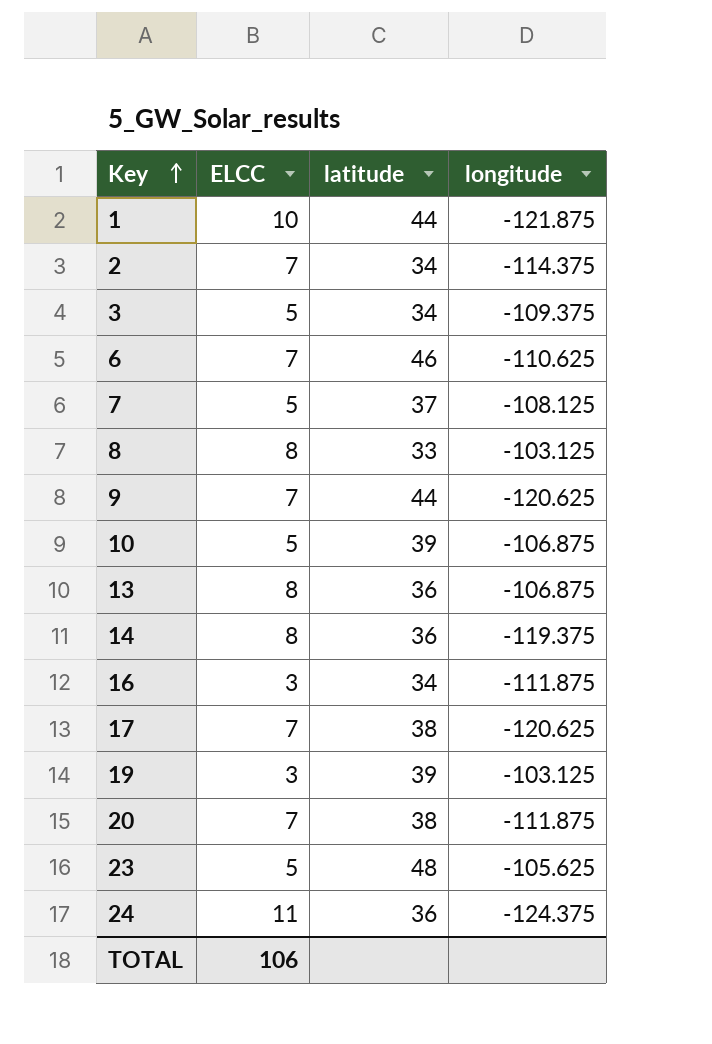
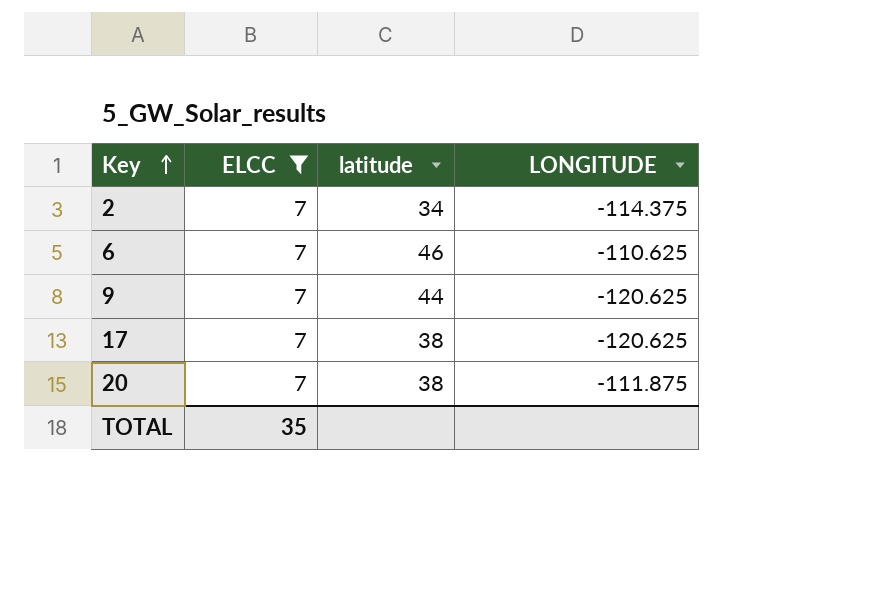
filter: none -> ELCC = 7
column name: longitude -> LONGITUDE
TOTAL | ELCC: 106 -> 35

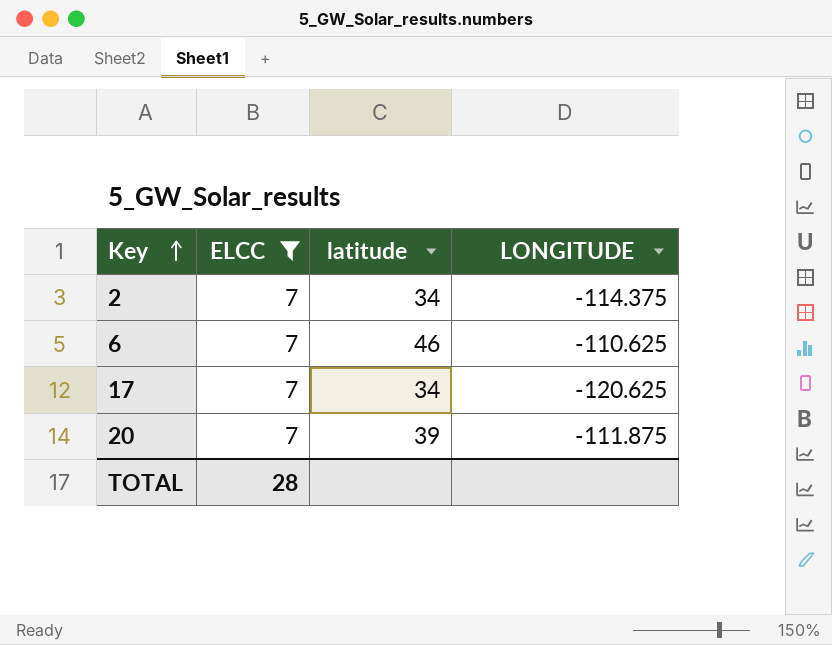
row 9: 7 | 44 | -120.625 -> none
17 | latitude: 38 -> 34
20 | latitude: 38 -> 39
TOTAL | ELCC: 35 -> 28

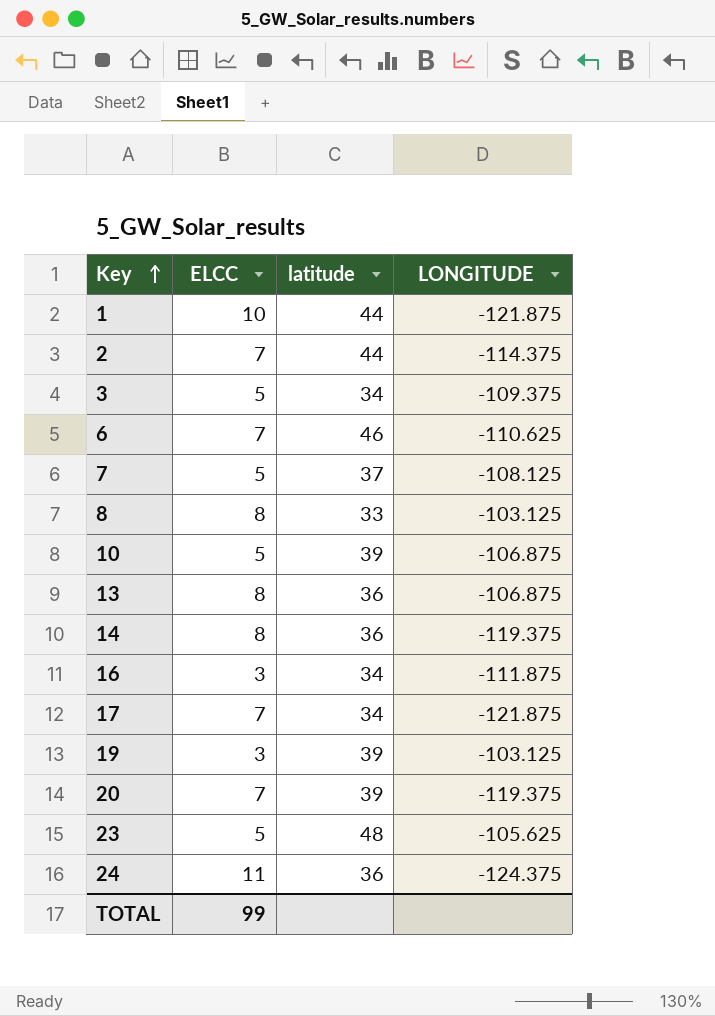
filter: ELCC = 7 -> none
2 | latitude: 34 -> 44
17 | LONGITUDE: -120.625 -> -121.875
20 | LONGITUDE: -111.875 -> -119.375
TOTAL | ELCC: 28 -> 99

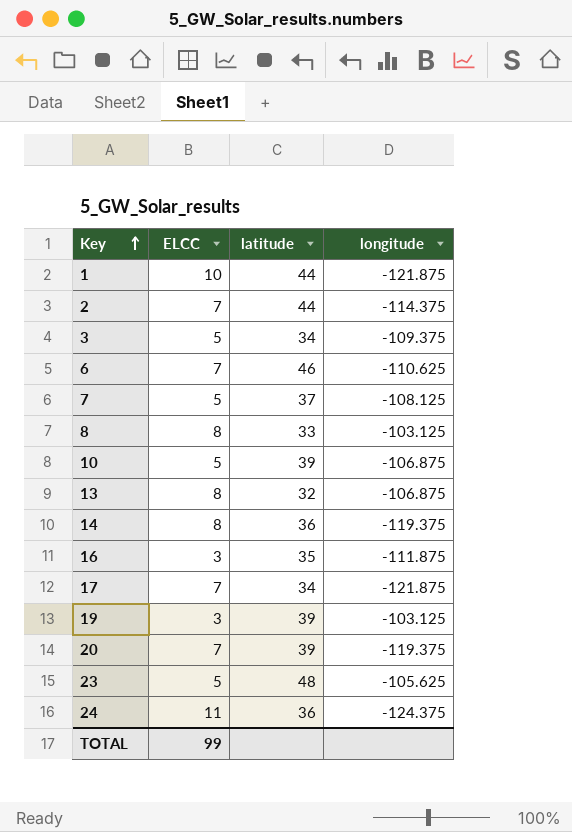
column name: LONGITUDE -> longitude
13 | latitude: 36 -> 32
16 | latitude: 34 -> 35

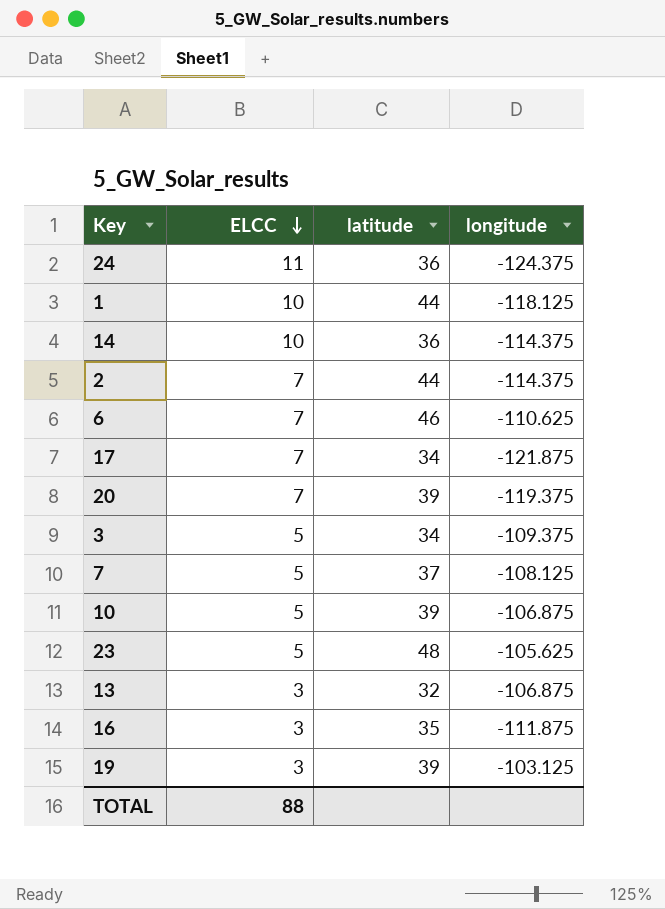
row order: Key ascending -> ELCC descending
row 8: 8 | 33 | -103.125 -> none
1 | longitude: -121.875 -> -118.125
14 | ELCC: 8 -> 10
14 | longitude: -119.375 -> -114.375
13 | ELCC: 8 -> 3
TOTAL | ELCC: 99 -> 88

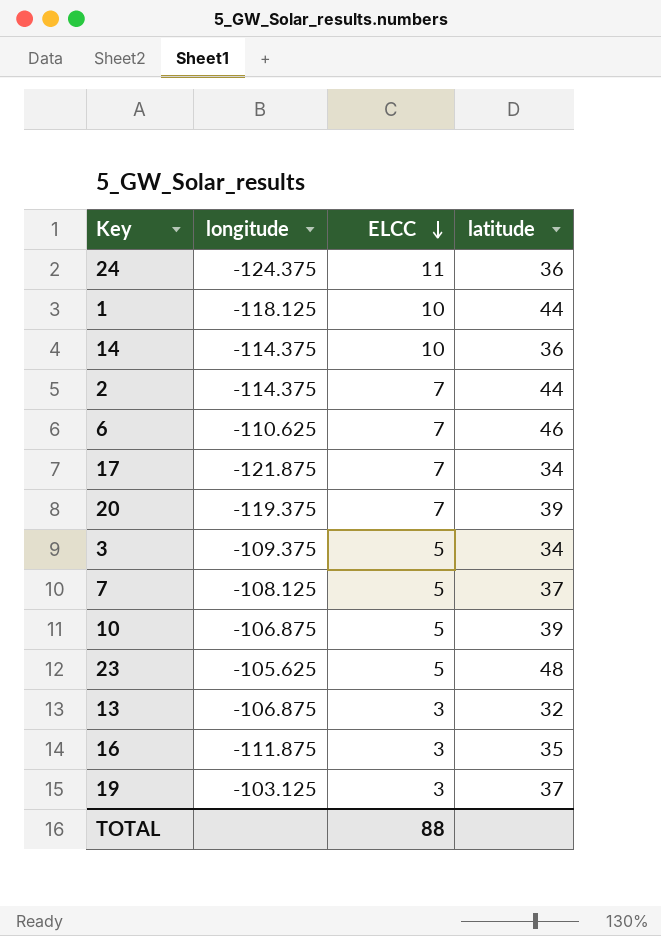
column longitude | position: 4 -> 2
19 | latitude: 39 -> 37

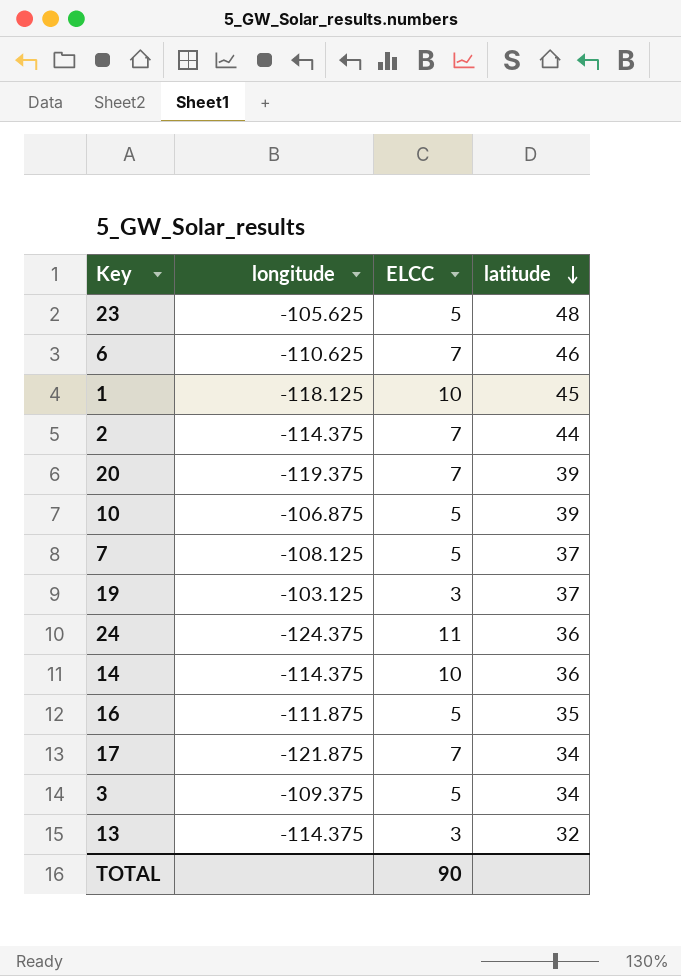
row order: ELCC descending -> latitude descending
1 | latitude: 44 -> 45
16 | ELCC: 3 -> 5
13 | longitude: -106.875 -> -114.375
TOTAL | ELCC: 88 -> 90

